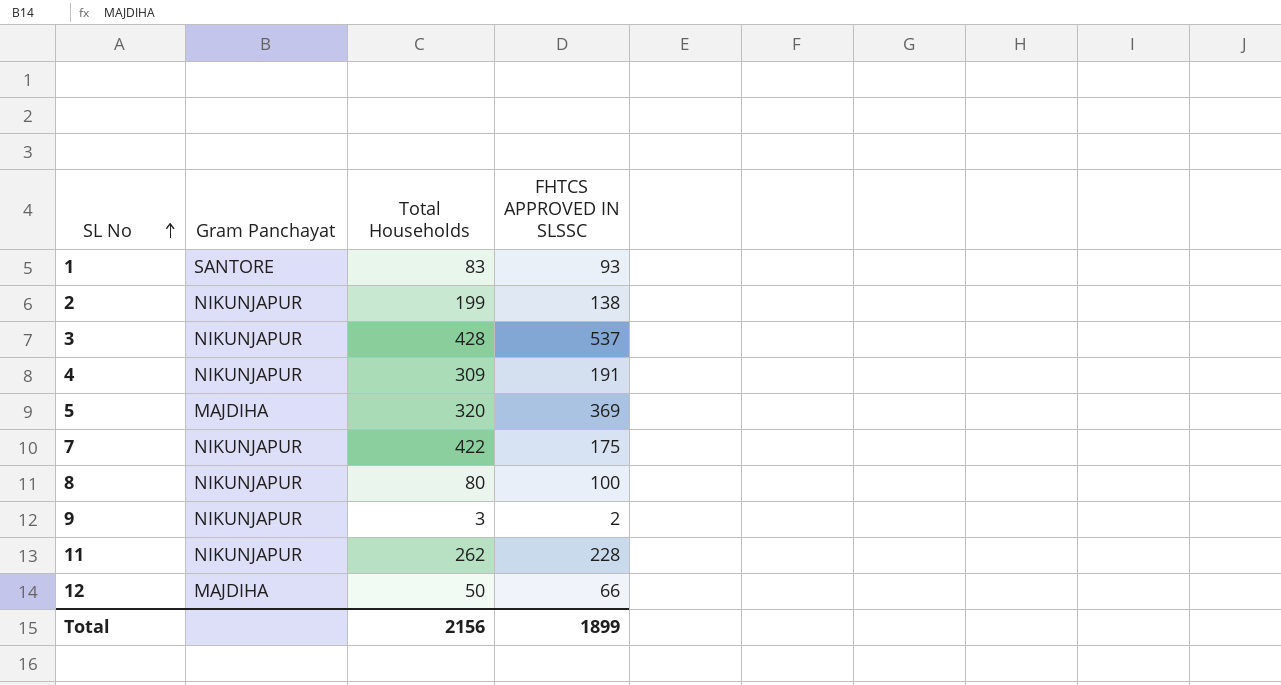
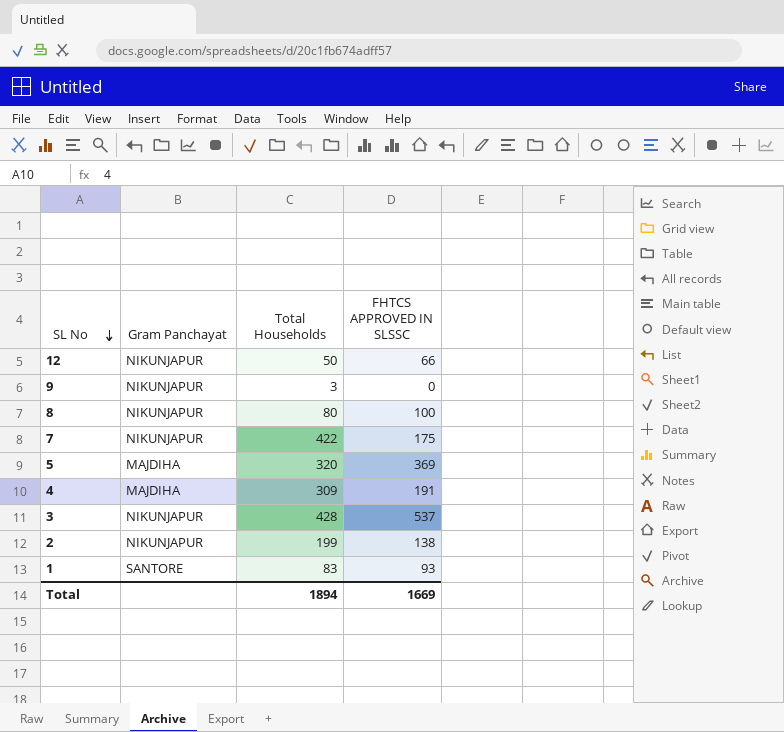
row order: SL No ascending -> SL No descending
row 11: NIKUNJAPUR | 262 | 228 -> none
12 | Gram Panchayat: MAJDIHA -> NIKUNJAPUR
9 | FHTCS APPROVED IN SLSSC: 2 -> 0
4 | Gram Panchayat: NIKUNJAPUR -> MAJDIHA
Total | Total Households: 2156 -> 1894
Total | FHTCS APPROVED IN SLSSC: 1899 -> 1669

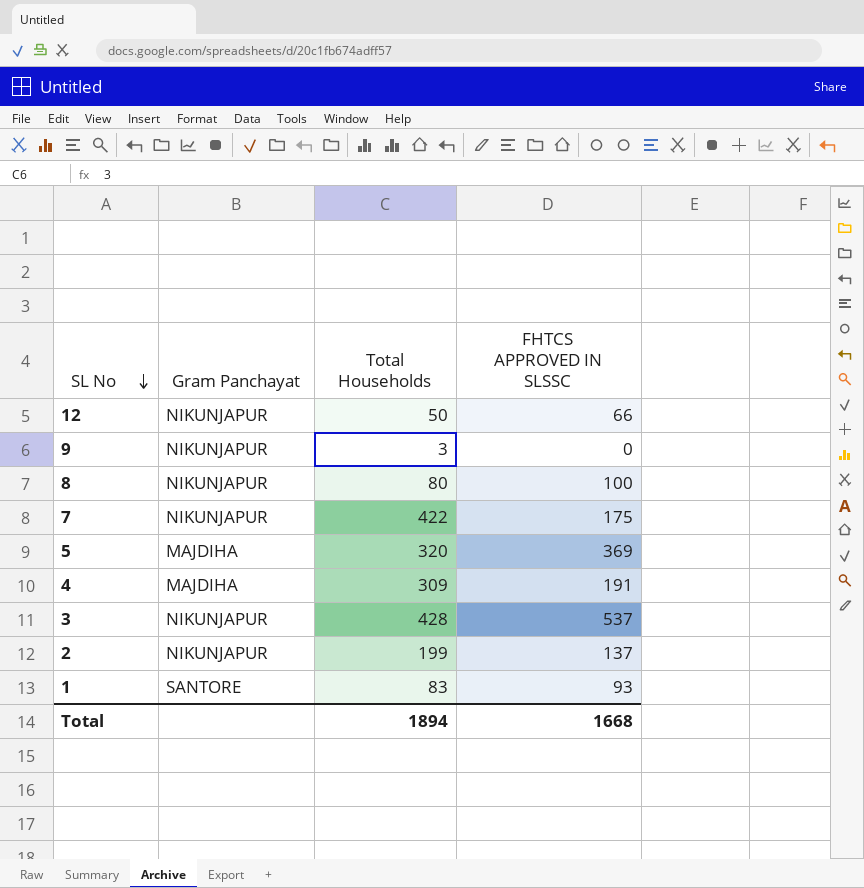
2 | FHTCS APPROVED IN SLSSC: 138 -> 137
Total | FHTCS APPROVED IN SLSSC: 1669 -> 1668

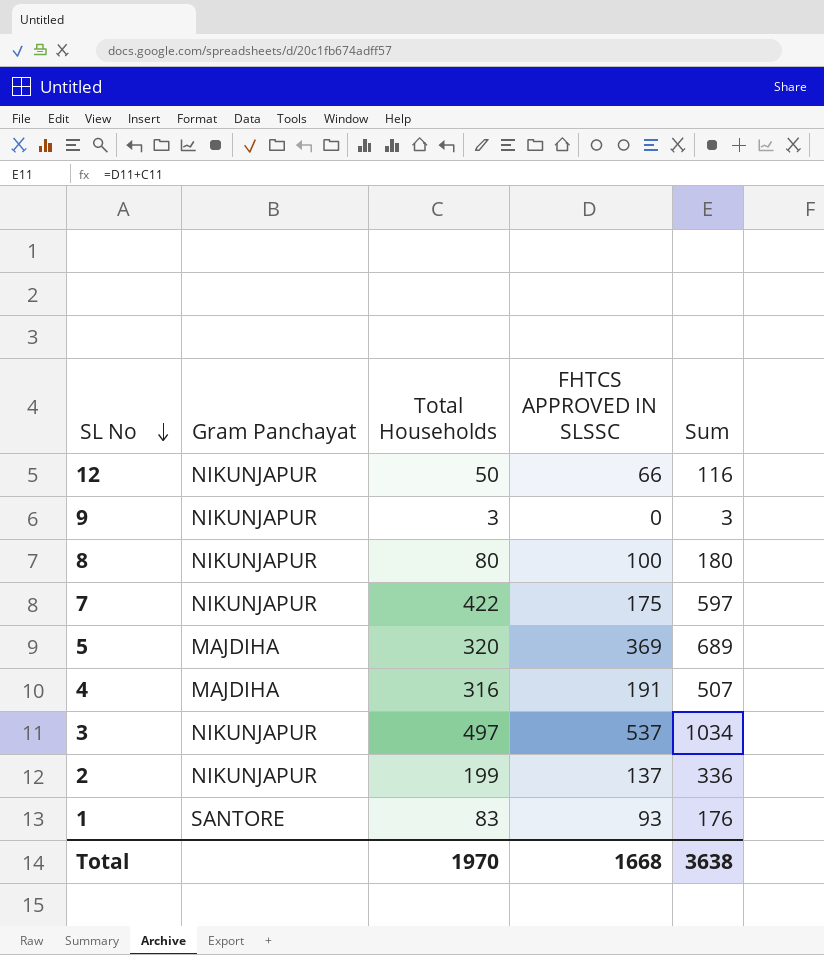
column Sum | formula: none -> [Total Households] + [FHTCS APPROVED IN SLSSC]
4 | Total Households: 309 -> 316
3 | Total Households: 428 -> 497
Total | Total Households: 1894 -> 1970

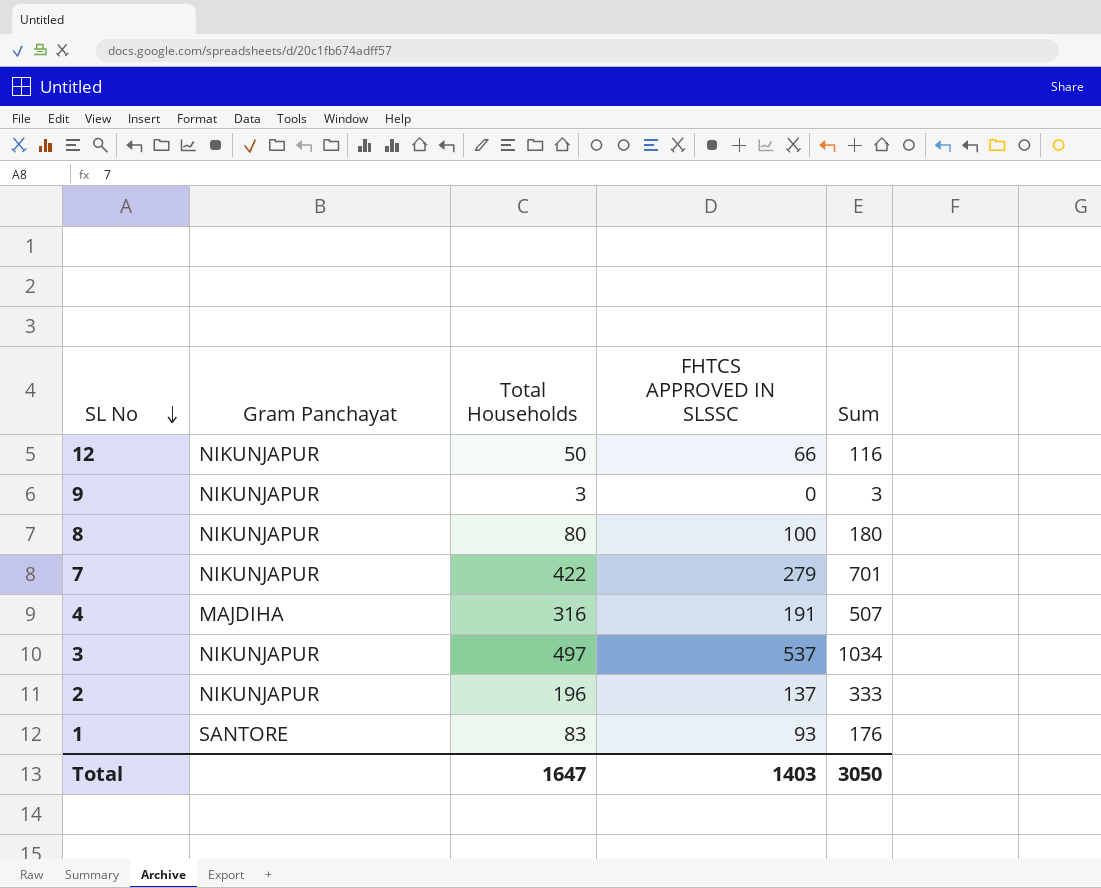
row 5: MAJDIHA | 320 | 369 | 689 -> none
7 | FHTCS APPROVED IN SLSSC: 175 -> 279
7 | Sum: 597 -> 701
2 | Total Households: 199 -> 196
2 | Sum: 336 -> 333
Total | Total Households: 1970 -> 1647
Total | FHTCS APPROVED IN SLSSC: 1668 -> 1403
Total | Sum: 3638 -> 3050

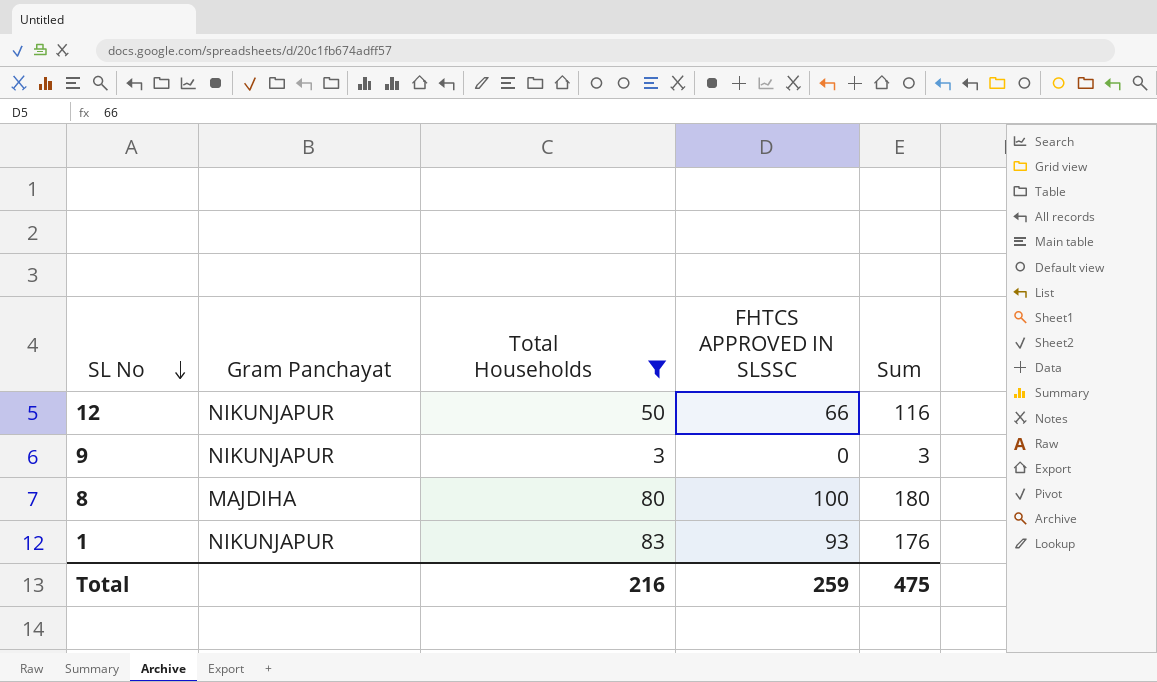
filter: none -> Total Households <= 83
8 | Gram Panchayat: NIKUNJAPUR -> MAJDIHA
1 | Gram Panchayat: SANTORE -> NIKUNJAPUR
Total | Total Households: 1647 -> 216
Total | FHTCS APPROVED IN SLSSC: 1403 -> 259
Total | Sum: 3050 -> 475

